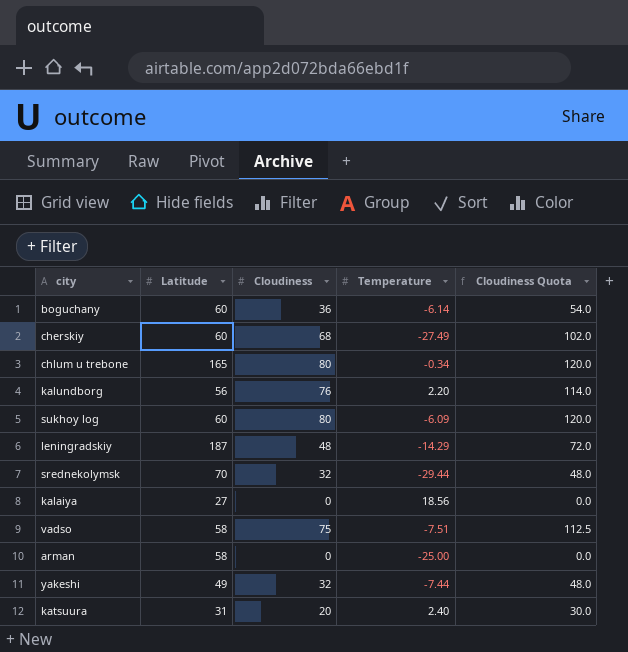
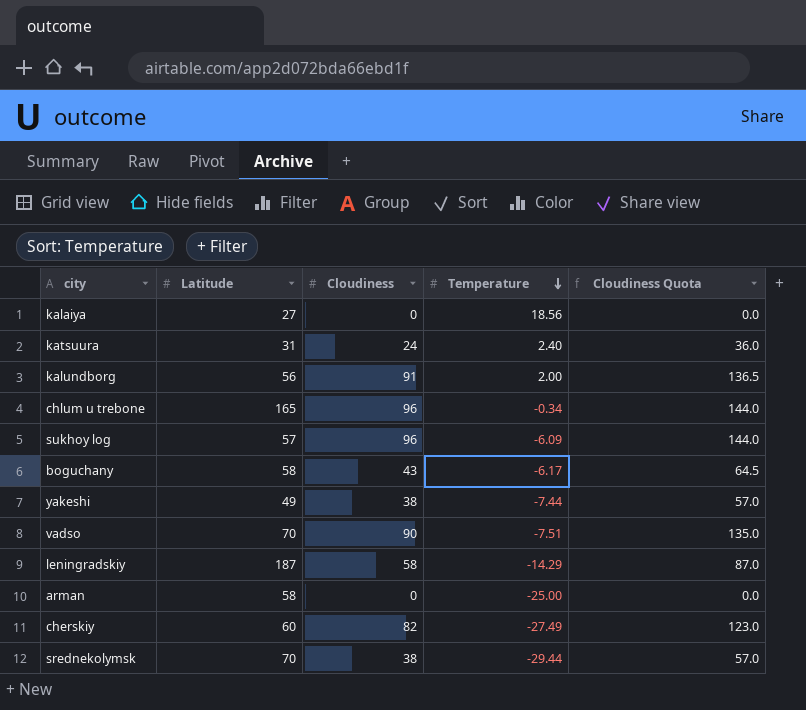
row order: none -> Temperature descending
katsuura | Cloudiness: 20 -> 24
katsuura | Cloudiness Quota: 30.0 -> 36.0
kalundborg | Cloudiness: 76 -> 91
kalundborg | Temperature: 2.20 -> 2.00
kalundborg | Cloudiness Quota: 114.0 -> 136.5
chlum u trebone | Cloudiness: 80 -> 96
chlum u trebone | Cloudiness Quota: 120.0 -> 144.0
sukhoy log | Latitude: 60 -> 57
sukhoy log | Cloudiness: 80 -> 96
sukhoy log | Cloudiness Quota: 120.0 -> 144.0
boguchany | Latitude: 60 -> 58
boguchany | Cloudiness: 36 -> 43
boguchany | Temperature: -6.14 -> -6.17
boguchany | Cloudiness Quota: 54.0 -> 64.5
yakeshi | Cloudiness: 32 -> 38
yakeshi | Cloudiness Quota: 48.0 -> 57.0
vadso | Latitude: 58 -> 70
vadso | Cloudiness: 75 -> 90
vadso | Cloudiness Quota: 112.5 -> 135.0
leningradskiy | Cloudiness: 48 -> 58
leningradskiy | Cloudiness Quota: 72.0 -> 87.0
cherskiy | Cloudiness: 68 -> 82
cherskiy | Cloudiness Quota: 102.0 -> 123.0
srednekolymsk | Cloudiness: 32 -> 38
srednekolymsk | Cloudiness Quota: 48.0 -> 57.0

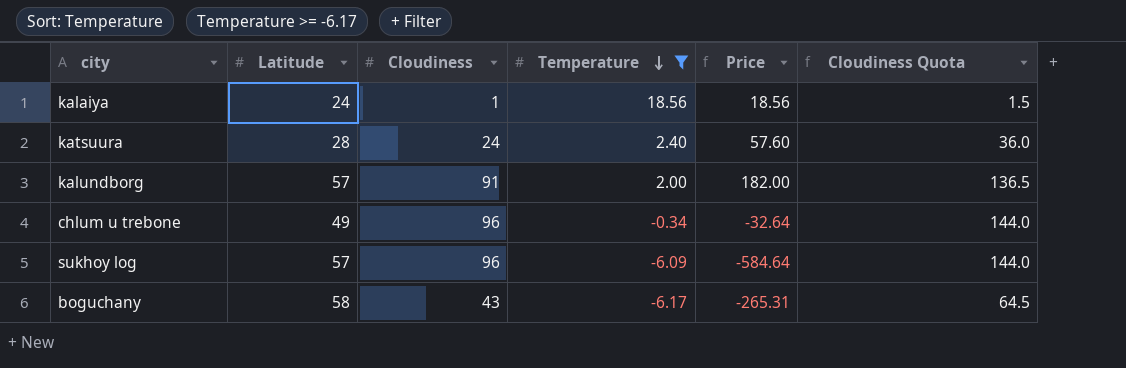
filter: none -> Temperature >= -6.17
column Price | formula: none -> [Cloudiness] * [Temperature]
kalaiya | Latitude: 27 -> 24
kalaiya | Cloudiness: 0 -> 1
kalaiya | Cloudiness Quota: 0.0 -> 1.5
katsuura | Latitude: 31 -> 28
kalundborg | Latitude: 56 -> 57
chlum u trebone | Latitude: 165 -> 49

